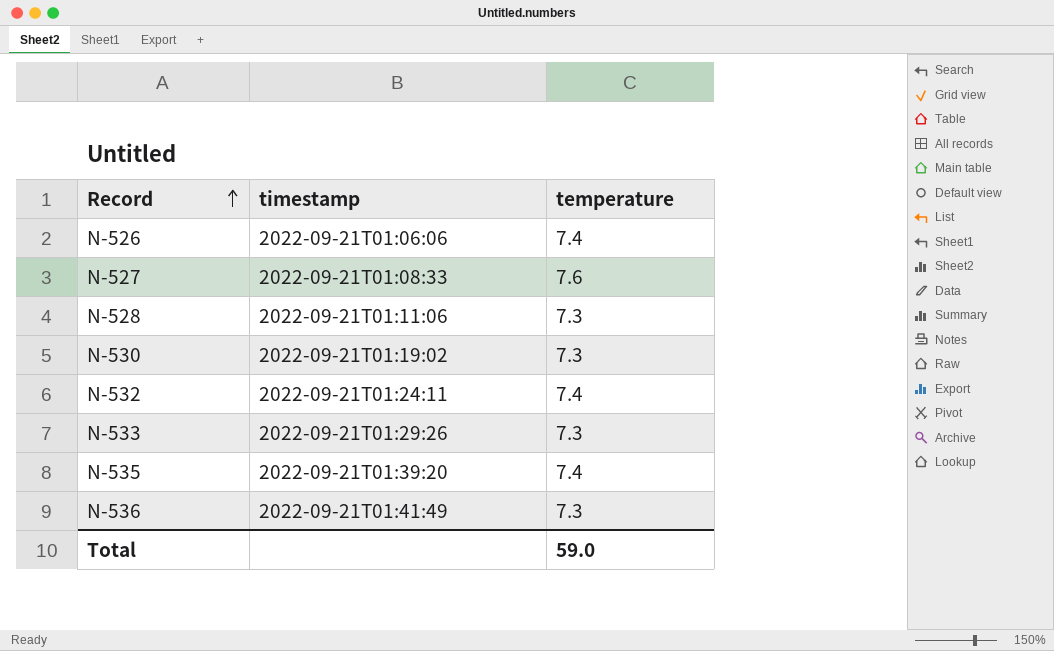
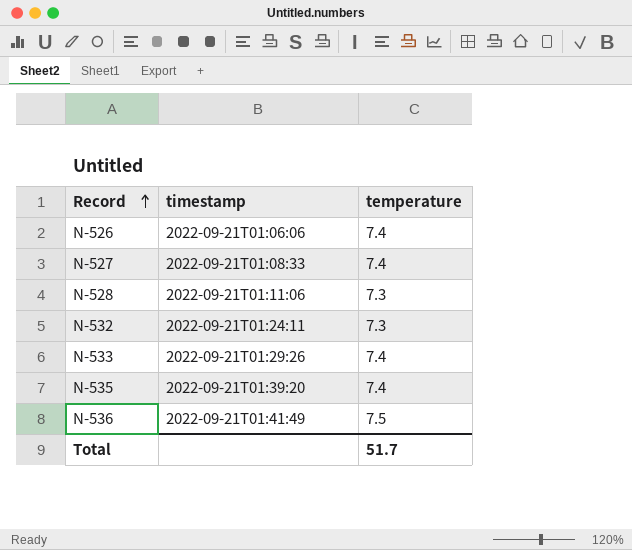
row N-530: 2022-09-21T01:19:02 | 7.3 -> none
N-527 | temperature: 7.6 -> 7.4
N-532 | temperature: 7.4 -> 7.3
N-533 | temperature: 7.3 -> 7.4
N-536 | temperature: 7.3 -> 7.5
Total | temperature: 59.0 -> 51.7

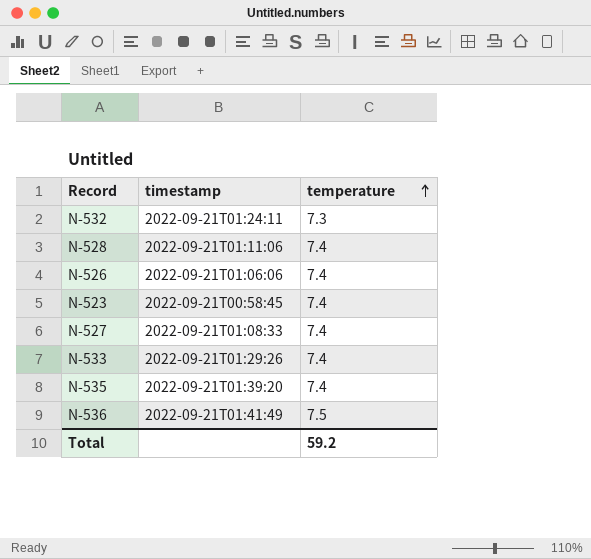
row order: Record ascending -> temperature ascending
N-528 | temperature: 7.3 -> 7.4
row N-523: none -> 2022-09-21T00:58:45 | 7.4
Total | temperature: 51.7 -> 59.2

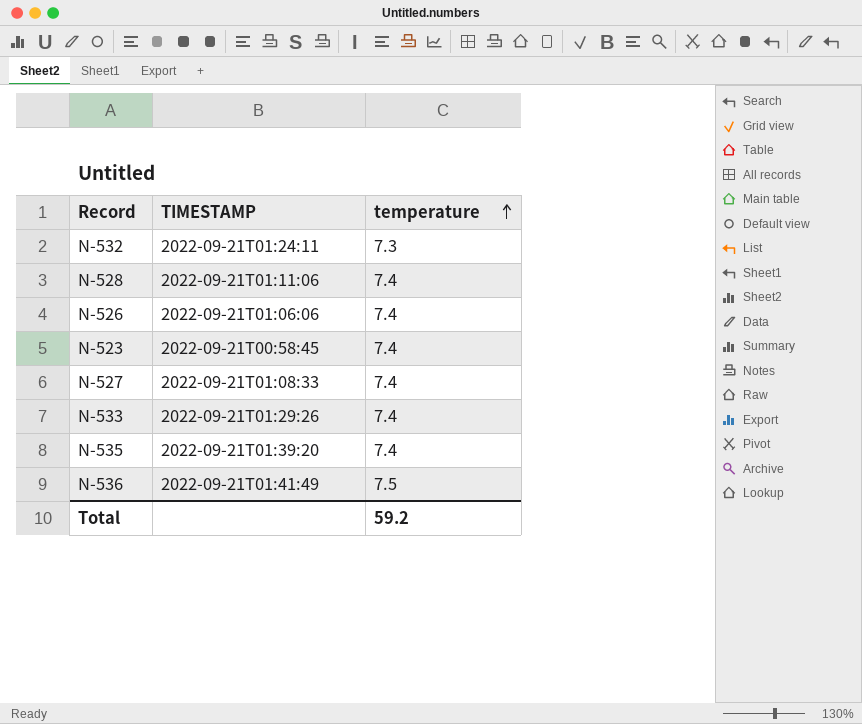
column name: timestamp -> TIMESTAMP

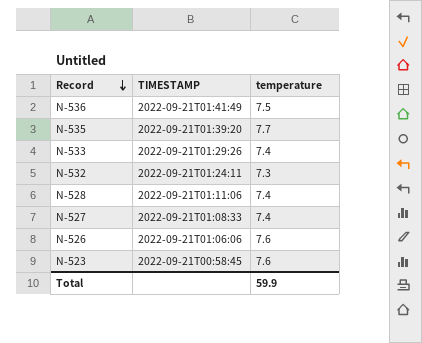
row order: temperature ascending -> Record descending
N-535 | temperature: 7.4 -> 7.7
N-526 | temperature: 7.4 -> 7.6
N-523 | temperature: 7.4 -> 7.6
Total | temperature: 59.2 -> 59.9

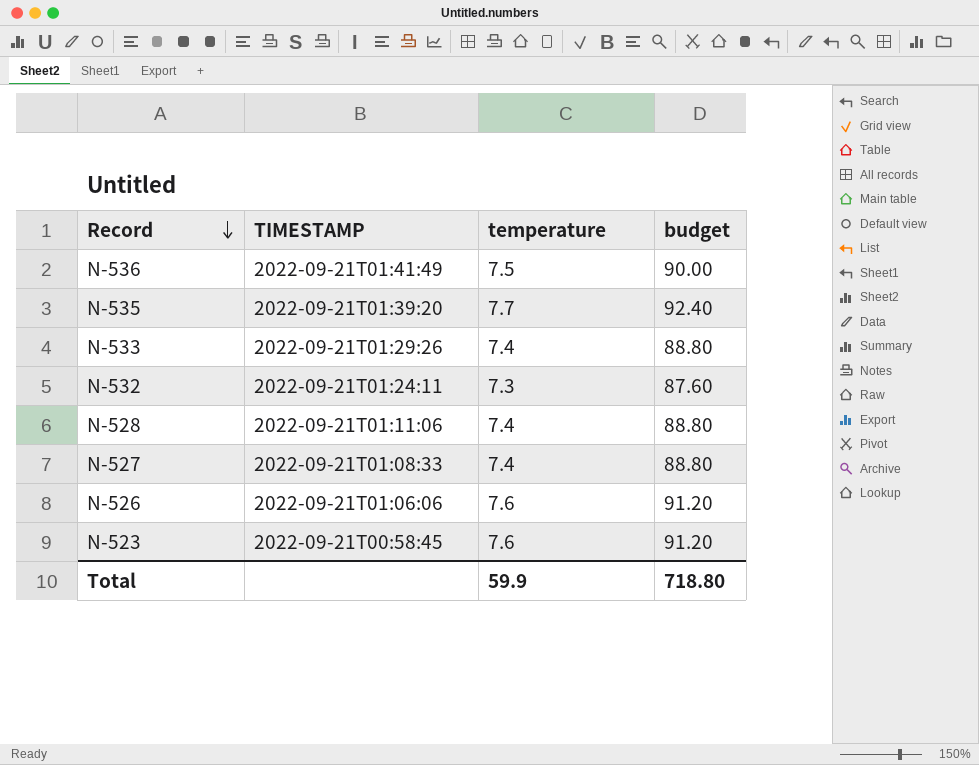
column budget | formula: none -> [temperature] * 12

